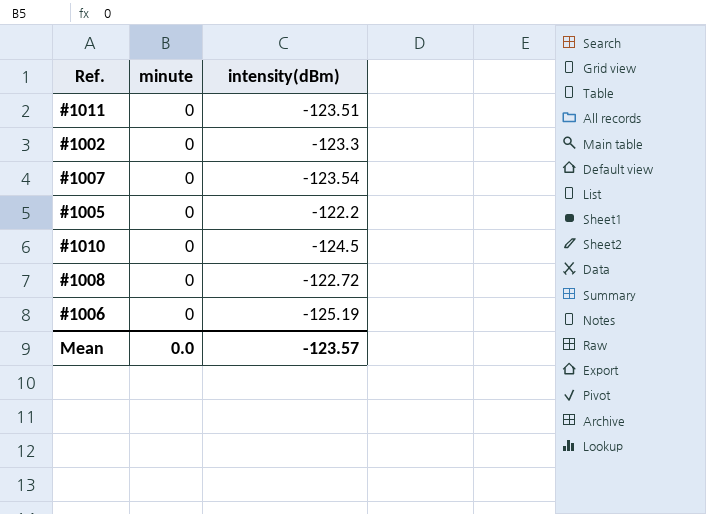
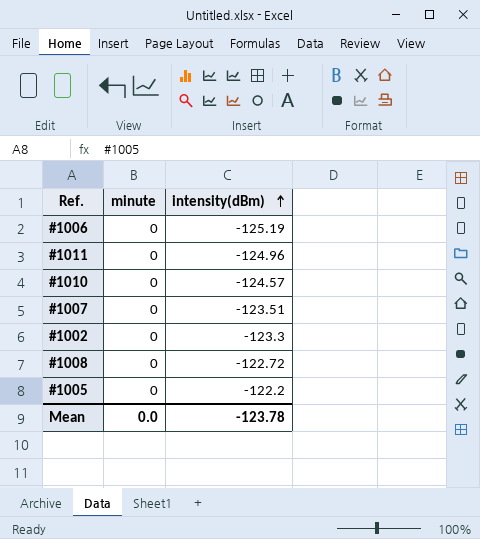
row order: none -> intensity(dBm) ascending
#1011 | intensity(dBm): -123.51 -> -124.96
#1010 | intensity(dBm): -124.5 -> -124.57
#1007 | intensity(dBm): -123.54 -> -123.51
Mean | intensity(dBm): -123.57 -> -123.78

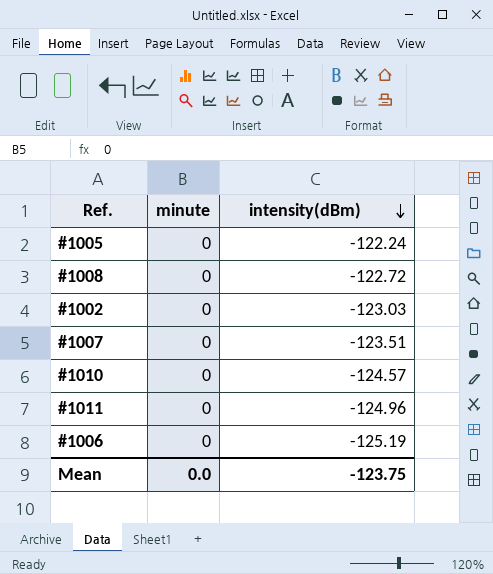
row order: intensity(dBm) ascending -> intensity(dBm) descending
#1005 | intensity(dBm): -122.2 -> -122.24
#1002 | intensity(dBm): -123.3 -> -123.03
Mean | intensity(dBm): -123.78 -> -123.75

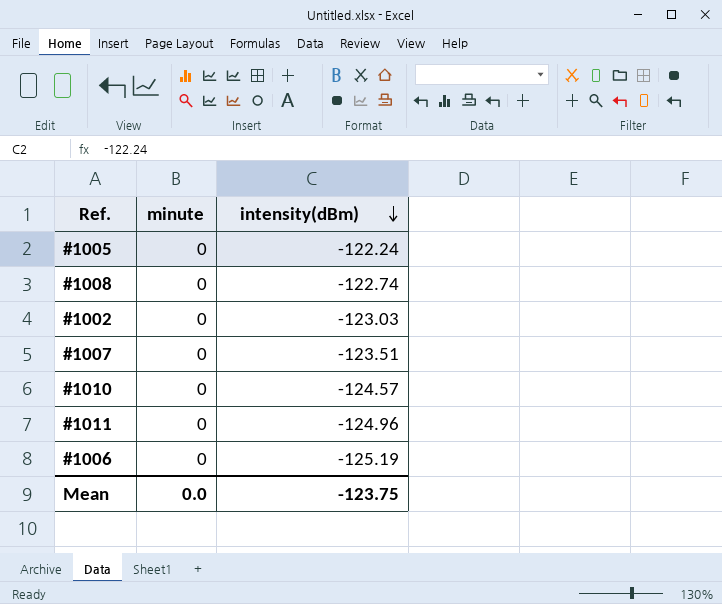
#1008 | intensity(dBm): -122.72 -> -122.74

